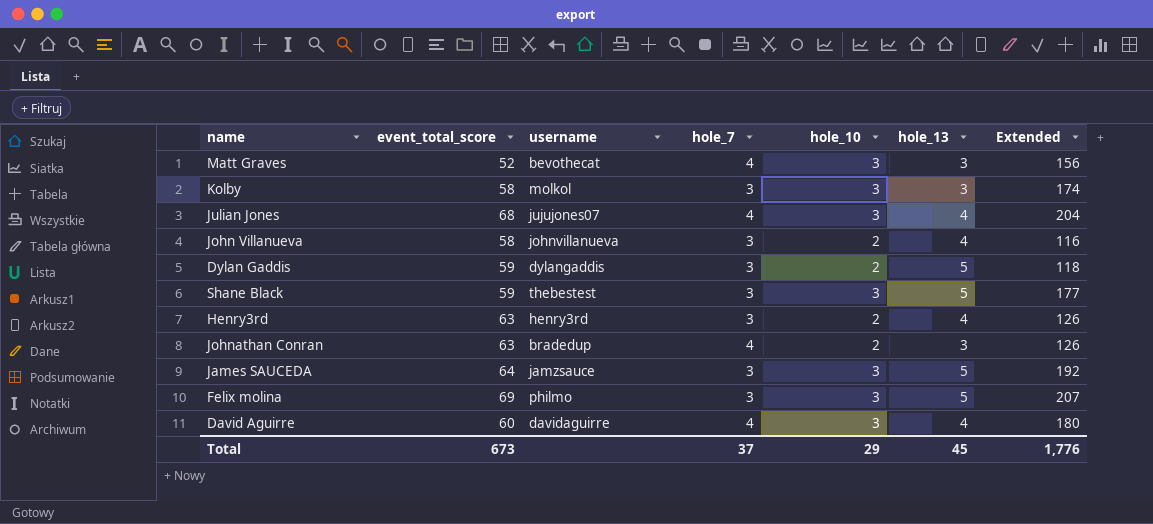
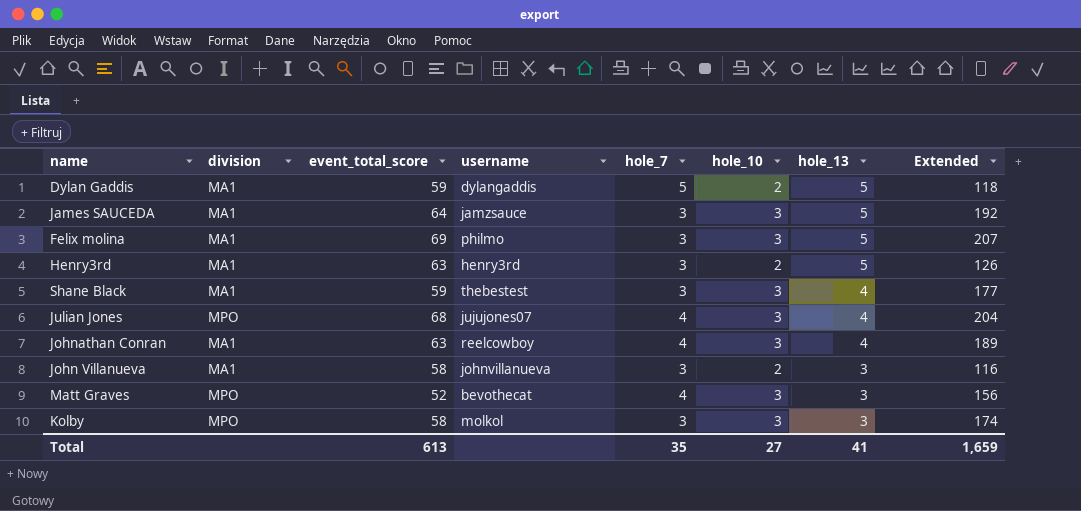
row order: none -> hole_13 descending
column division | position: none -> 2
row David Aguirre: 60 | davidaguirre | 4 | 3 | 4 | 180 -> none
Dylan Gaddis | hole_7: 3 -> 5
Henry3rd | hole_13: 4 -> 5
Shane Black | hole_13: 5 -> 4
Johnathan Conran | username: bradedup -> reelcowboy
Johnathan Conran | hole_10: 2 -> 3
Johnathan Conran | hole_13: 3 -> 4
Johnathan Conran | Extended: 126 -> 189
John Villanueva | hole_13: 4 -> 3
Total | event_total_score: 673 -> 613
Total | hole_7: 37 -> 35
Total | hole_10: 29 -> 27
Total | hole_13: 45 -> 41
Total | Extended: 1,776 -> 1,659

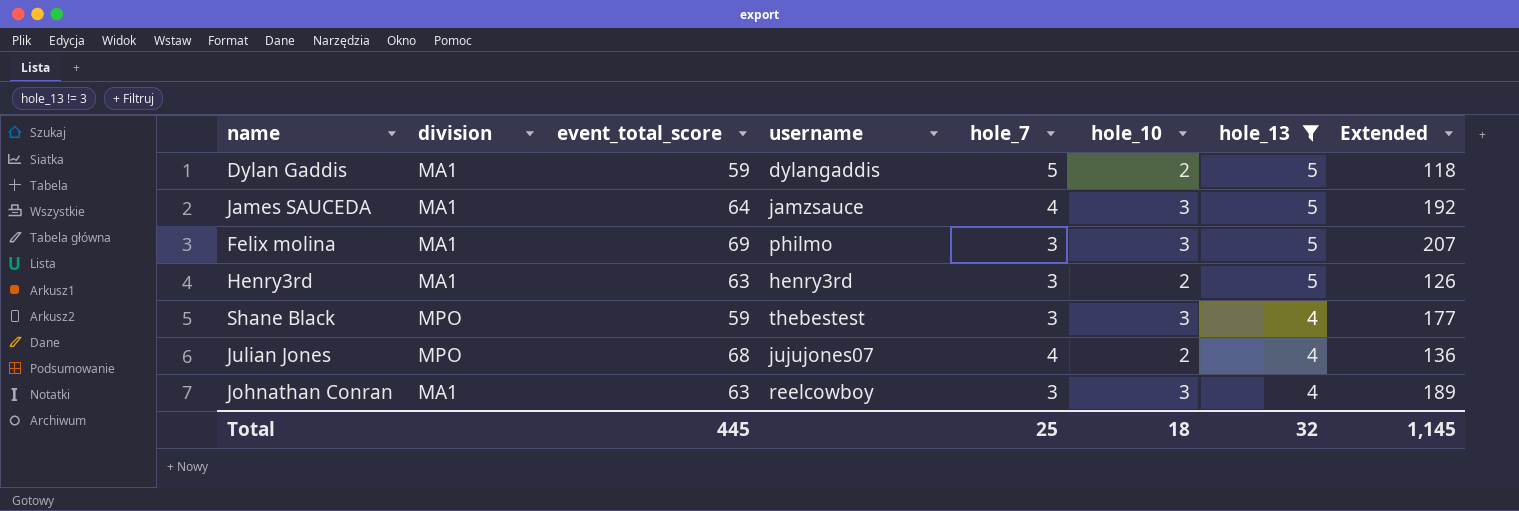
filter: none -> hole_13 != 3
James SAUCEDA | hole_7: 3 -> 4
Shane Black | division: MA1 -> MPO
Julian Jones | hole_10: 3 -> 2
Julian Jones | Extended: 204 -> 136
Johnathan Conran | hole_7: 4 -> 3
Total | event_total_score: 613 -> 445
Total | hole_7: 35 -> 25
Total | hole_10: 27 -> 18
Total | hole_13: 41 -> 32
Total | Extended: 1,659 -> 1,145

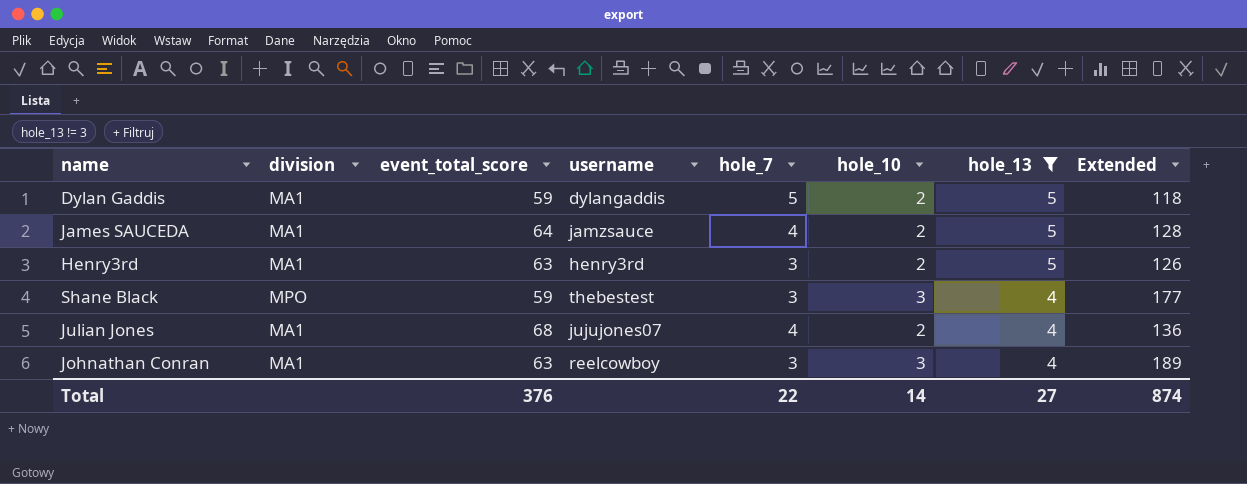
row Felix molina: MA1 | 69 | philmo | 3 | 3 | 5 | 207 -> none
James SAUCEDA | hole_10: 3 -> 2
James SAUCEDA | Extended: 192 -> 128
Julian Jones | division: MPO -> MA1
Total | event_total_score: 445 -> 376
Total | hole_7: 25 -> 22
Total | hole_10: 18 -> 14
Total | hole_13: 32 -> 27
Total | Extended: 1,145 -> 874

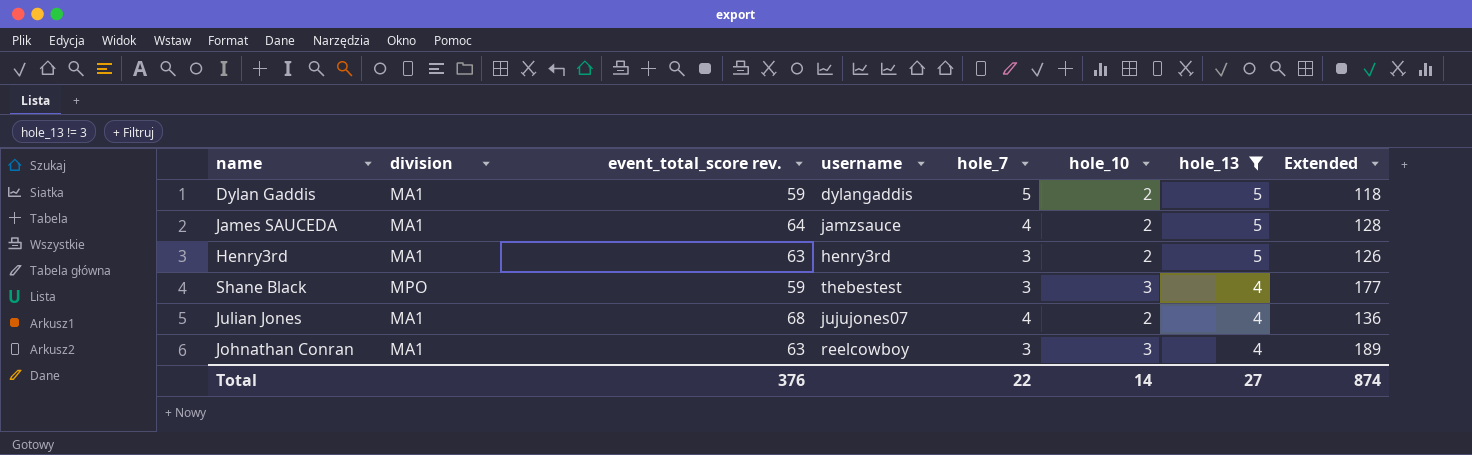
column name: event_total_score -> event_total_score rev.

